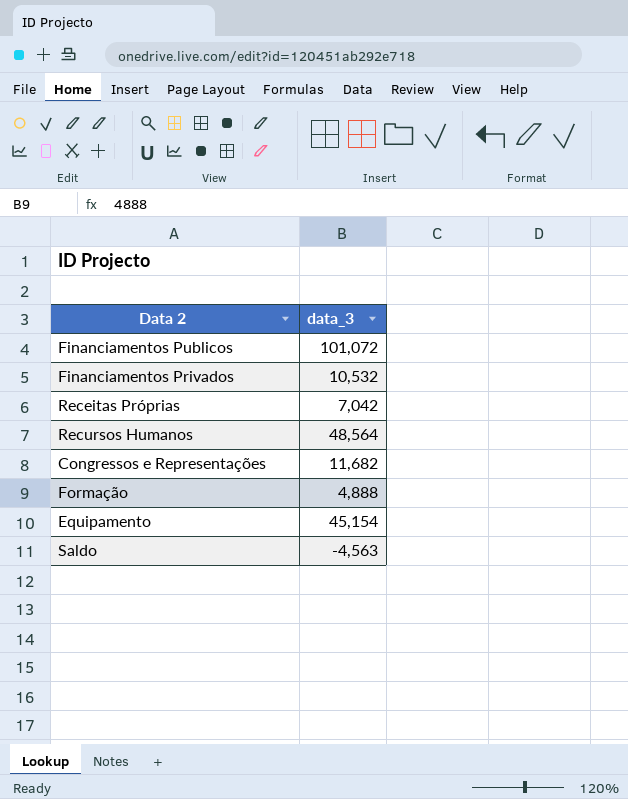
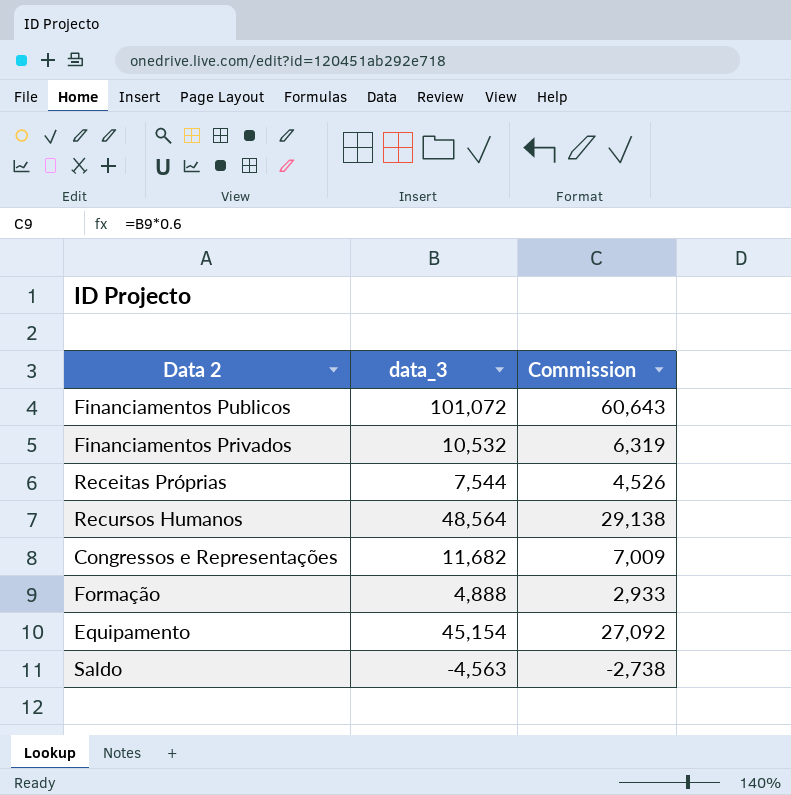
column Commission | formula: none -> [data_3] * 0.6
Receitas Próprias | data_3: 7,042 -> 7,544

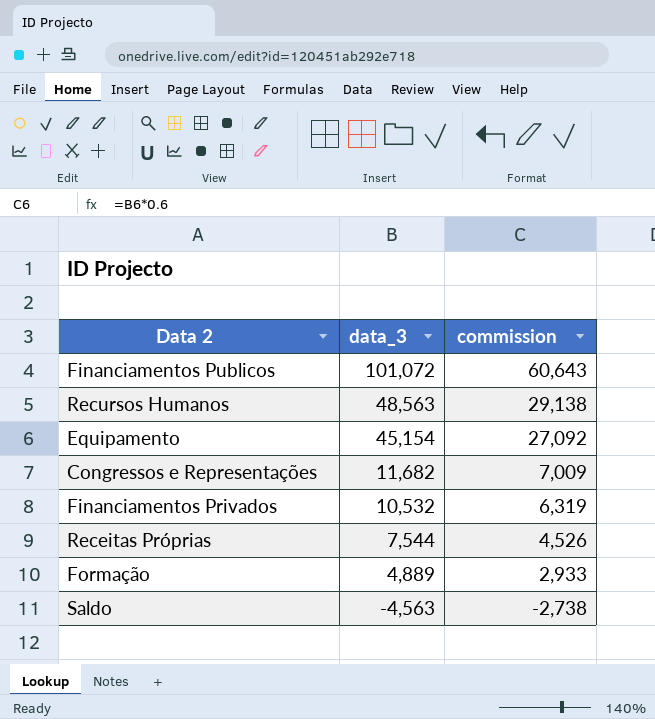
row order: none -> data_3 descending
column name: Commission -> commission
Recursos Humanos | data_3: 48,564 -> 48,563
Formação | data_3: 4,888 -> 4,889

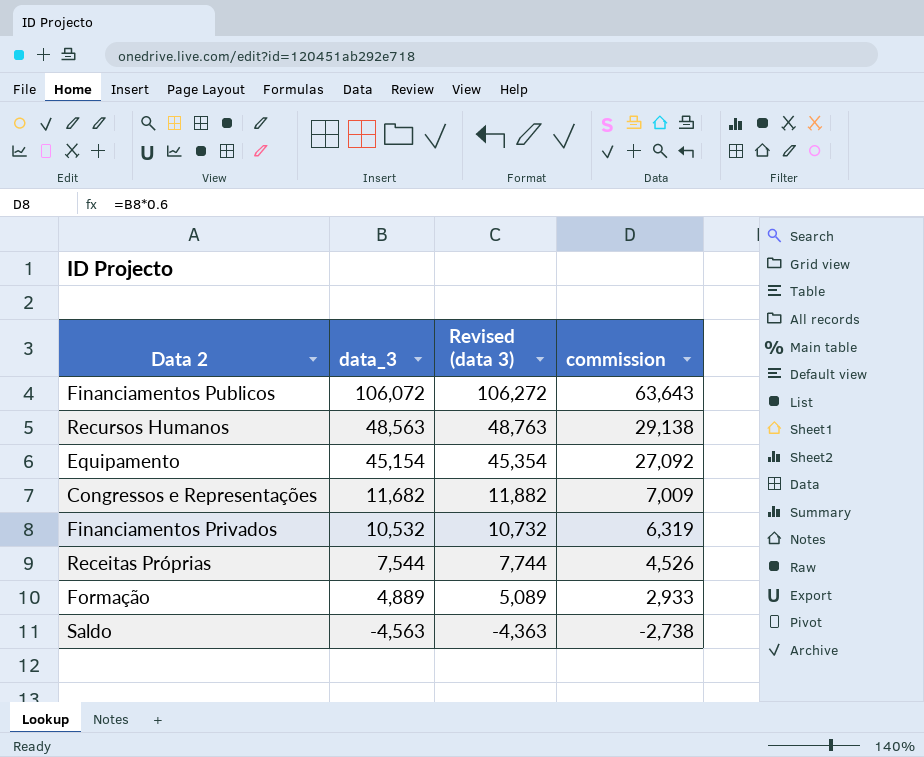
column Revised (data 3) | formula: none -> [data_3] + 200
Financiamentos Publicos | data_3: 101,072 -> 106,072
Financiamentos Publicos | commission: 60,643 -> 63,643

